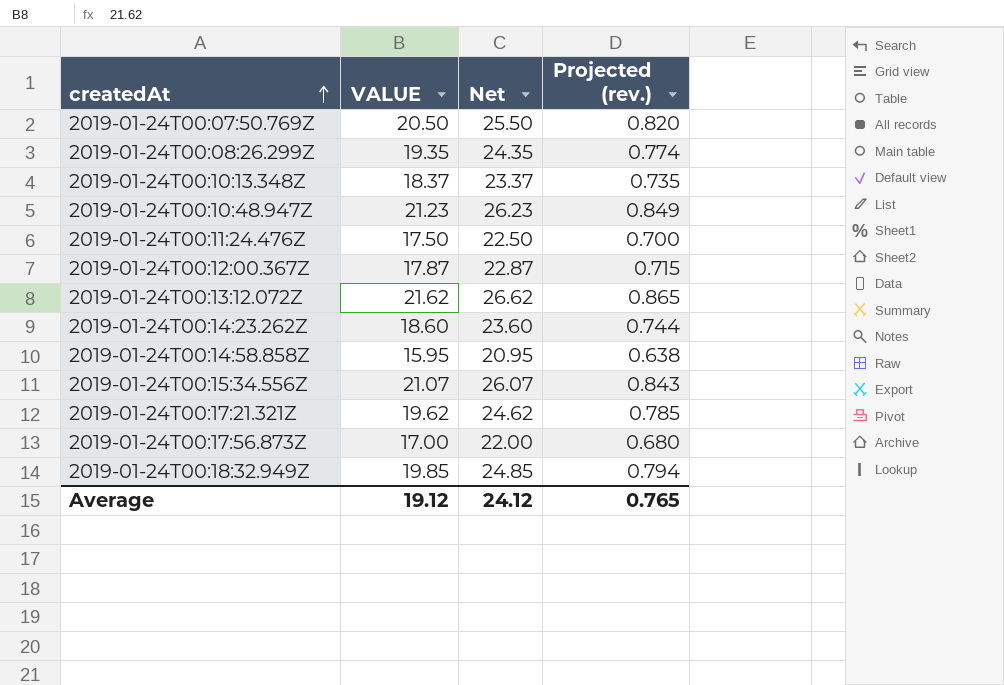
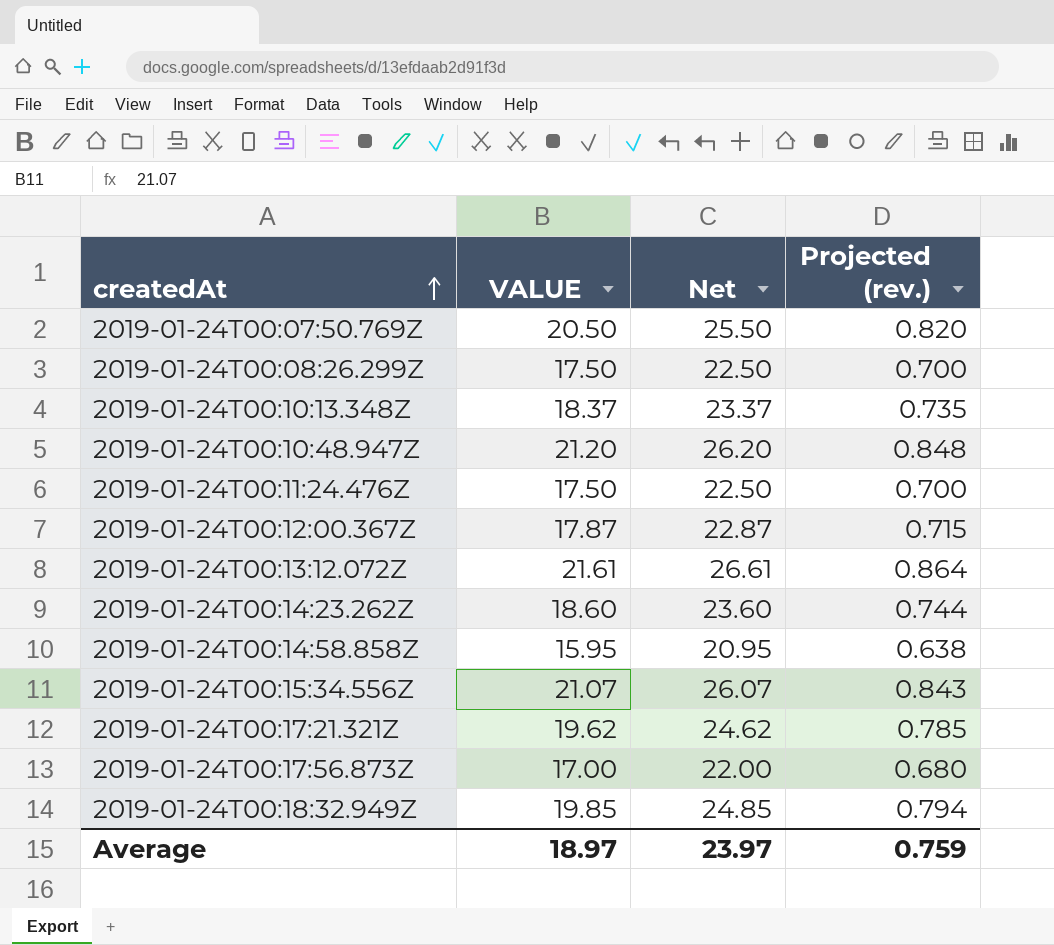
2019-01-24T00:08:26.299Z | VALUE: 19.35 -> 17.50
2019-01-24T00:08:26.299Z | Net: 24.35 -> 22.50
2019-01-24T00:08:26.299Z | Projected (rev.): 0.774 -> 0.700
2019-01-24T00:10:48.947Z | VALUE: 21.23 -> 21.20
2019-01-24T00:10:48.947Z | Net: 26.23 -> 26.20
2019-01-24T00:10:48.947Z | Projected (rev.): 0.849 -> 0.848
2019-01-24T00:13:12.072Z | VALUE: 21.62 -> 21.61
2019-01-24T00:13:12.072Z | Net: 26.62 -> 26.61
2019-01-24T00:13:12.072Z | Projected (rev.): 0.865 -> 0.864
Average | VALUE: 19.12 -> 18.97
Average | Net: 24.12 -> 23.97
Average | Projected (rev.): 0.765 -> 0.759

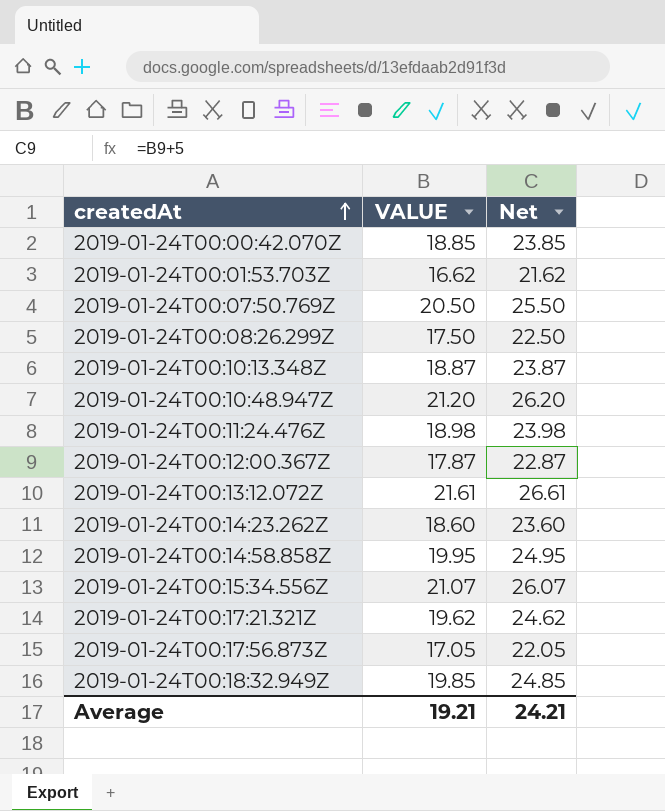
column Projected (rev.) | formula: [VALUE] * 0.04 -> none
row 2019-01-24T00:00:42.070Z: none -> 18.85 | 23.85
row 2019-01-24T00:01:53.703Z: none -> 16.62 | 21.62
2019-01-24T00:10:13.348Z | VALUE: 18.37 -> 18.87
2019-01-24T00:10:13.348Z | Net: 23.37 -> 23.87
2019-01-24T00:11:24.476Z | VALUE: 17.50 -> 18.98
2019-01-24T00:11:24.476Z | Net: 22.50 -> 23.98
2019-01-24T00:14:58.858Z | VALUE: 15.95 -> 19.95
2019-01-24T00:14:58.858Z | Net: 20.95 -> 24.95
2019-01-24T00:17:56.873Z | VALUE: 17.00 -> 17.05
2019-01-24T00:17:56.873Z | Net: 22.00 -> 22.05
Average | VALUE: 18.97 -> 19.21
Average | Net: 23.97 -> 24.21

